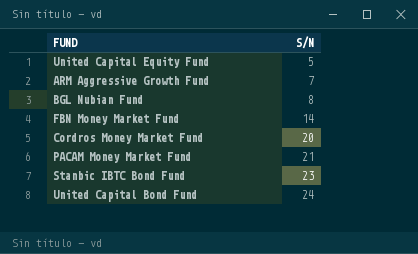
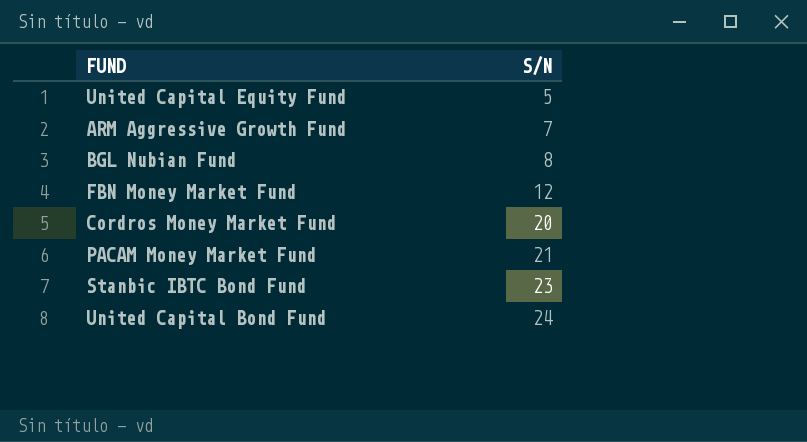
FBN Money Market Fund | S/N: 14 -> 12

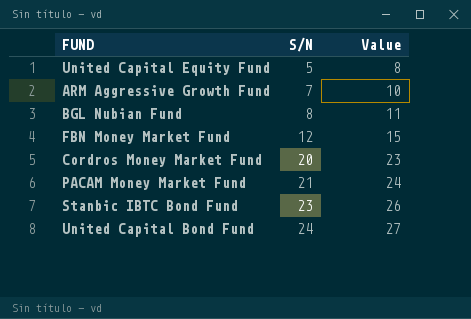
column Value | formula: none -> [S/N] + 3

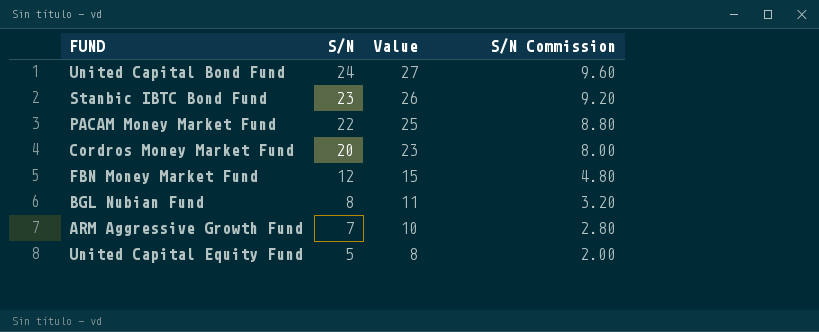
row order: S/N ascending -> S/N descending
column S/N Commission | formula: none -> [S/N] * 0.4
PACAM Money Market Fund | S/N: 21 -> 22
PACAM Money Market Fund | Value: 24 -> 25

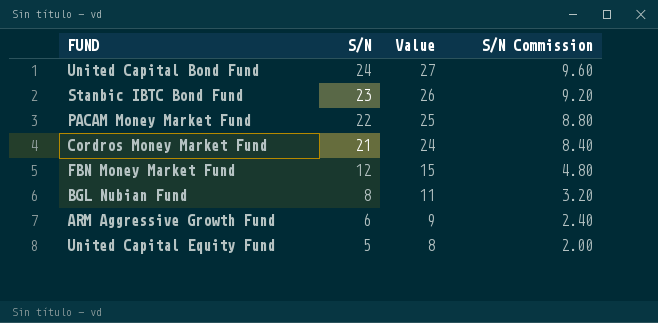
Cordros Money Market Fund | S/N: 20 -> 21
Cordros Money Market Fund | Value: 23 -> 24
Cordros Money Market Fund | S/N Commission: 8.00 -> 8.40
ARM Aggressive Growth Fund | S/N: 7 -> 6
ARM Aggressive Growth Fund | Value: 10 -> 9
ARM Aggressive Growth Fund | S/N Commission: 2.80 -> 2.40

